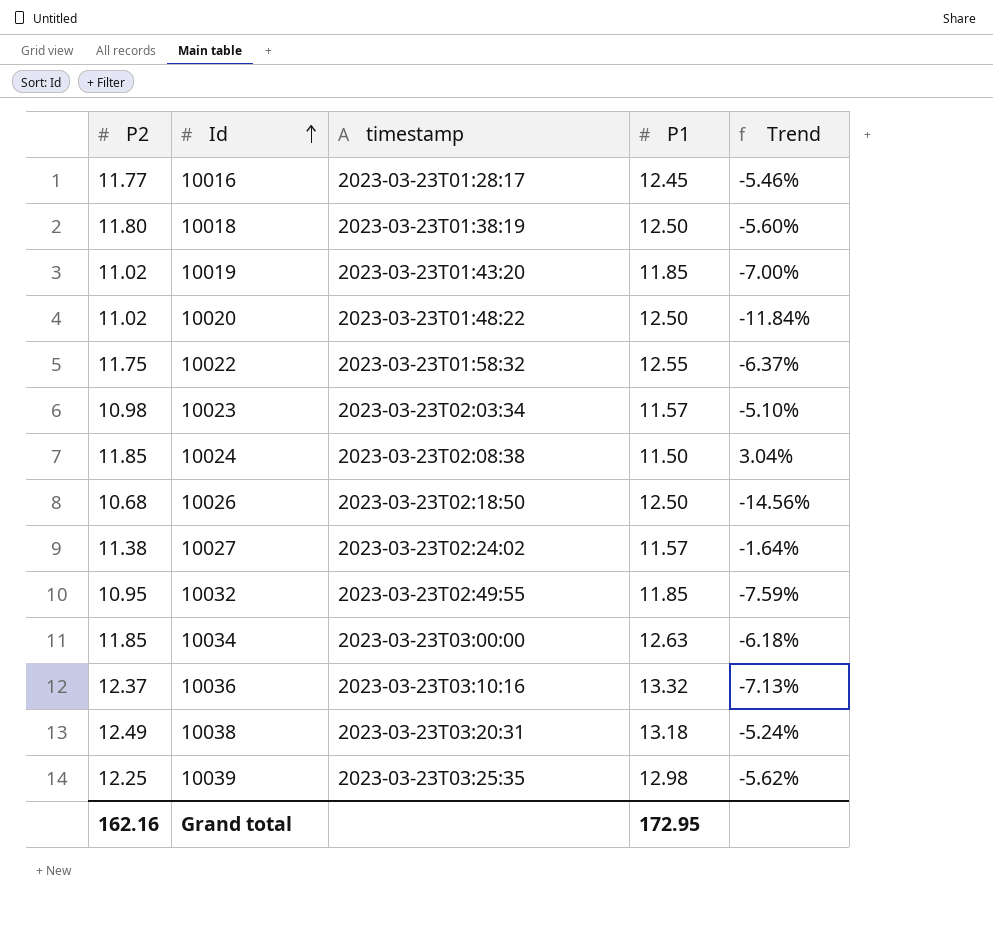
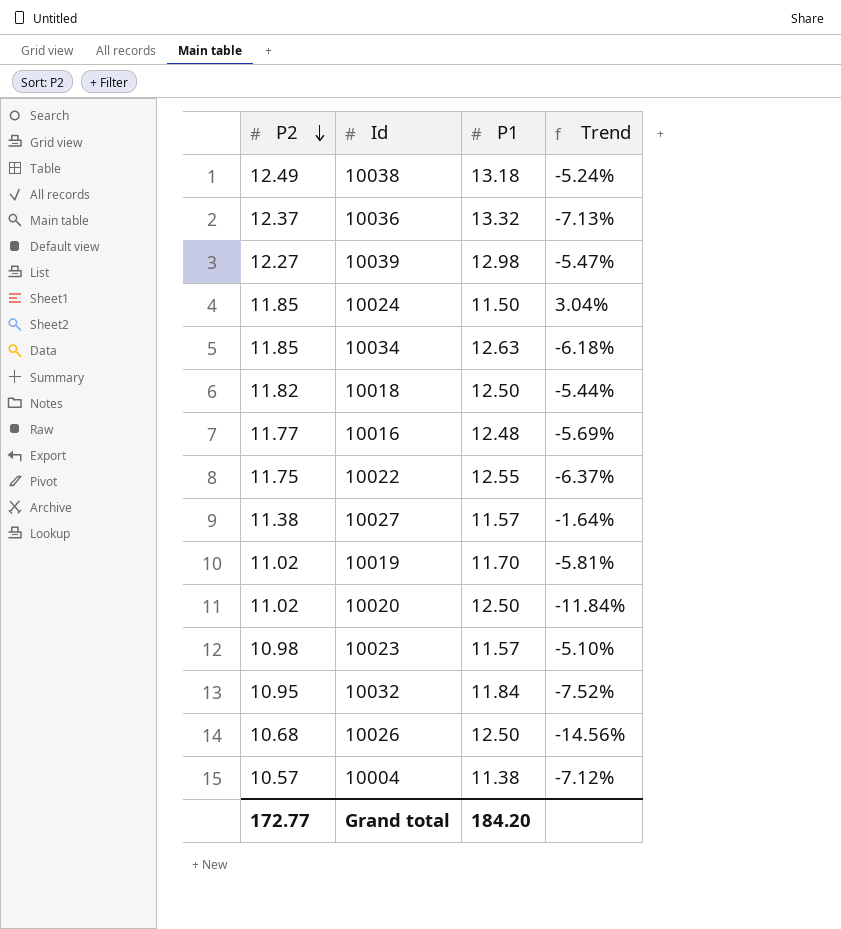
row order: Id ascending -> P2 descending
column timestamp | position: 3 -> none
10039 | P2: 12.25 -> 12.27
10039 | Trend: -5.62% -> -5.47%
10018 | P2: 11.80 -> 11.82
10018 | Trend: -5.60% -> -5.44%
10016 | P1: 12.45 -> 12.48
10016 | Trend: -5.46% -> -5.69%
10019 | P1: 11.85 -> 11.70
10019 | Trend: -7.00% -> -5.81%
10032 | P1: 11.85 -> 11.84
10032 | Trend: -7.59% -> -7.52%
row 10004: none -> 10.57 | 11.38 | -7.12%
Grand total | P2: 162.16 -> 172.77
Grand total | P1: 172.95 -> 184.20

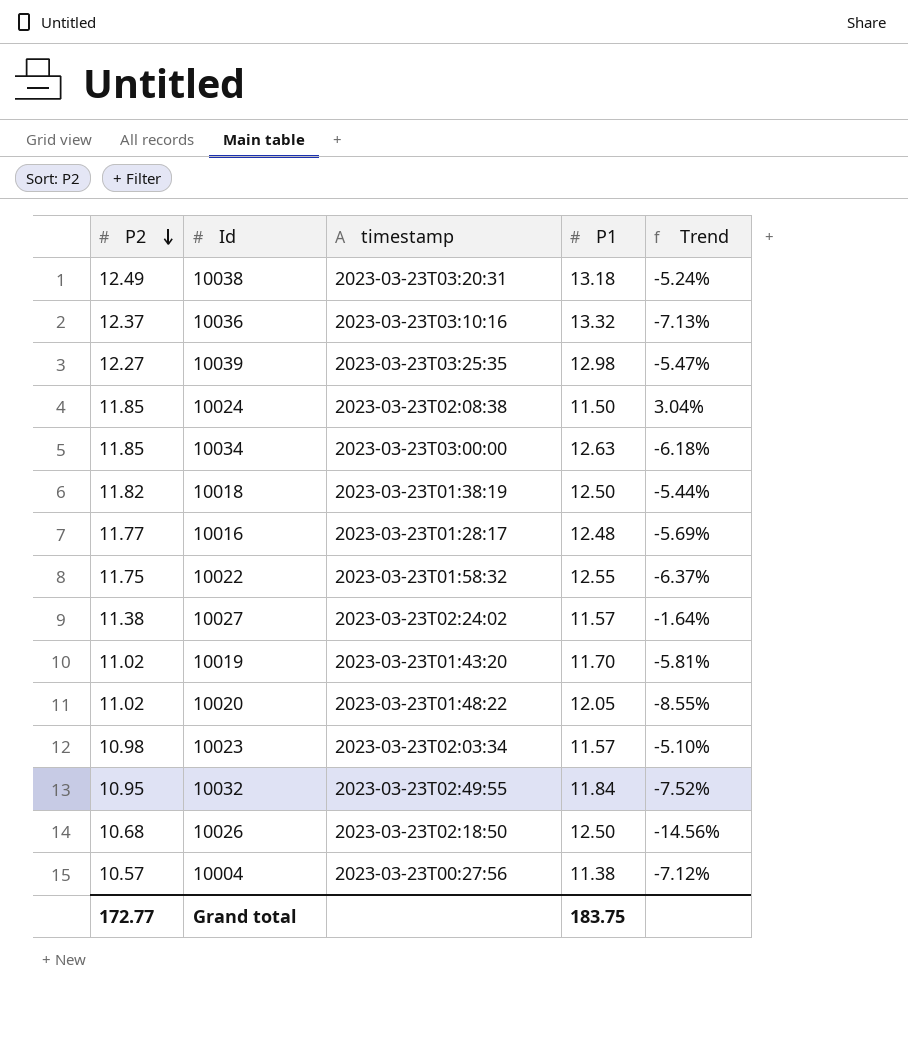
column timestamp | position: none -> 3
10020 | P1: 12.50 -> 12.05
10020 | Trend: -11.84% -> -8.55%
Grand total | P1: 184.20 -> 183.75

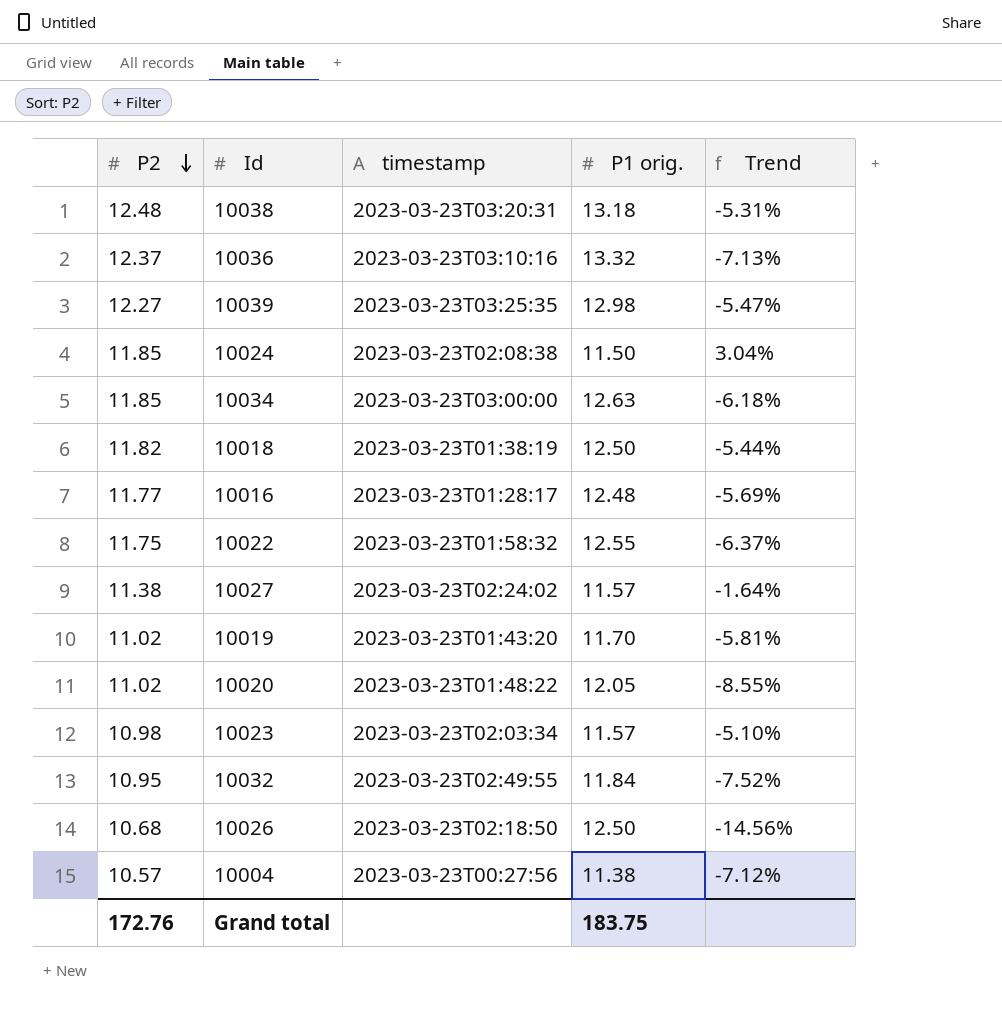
column name: P1 -> P1 orig.
10038 | P2: 12.49 -> 12.48
10038 | Trend: -5.24% -> -5.31%
Grand total | P2: 172.77 -> 172.76

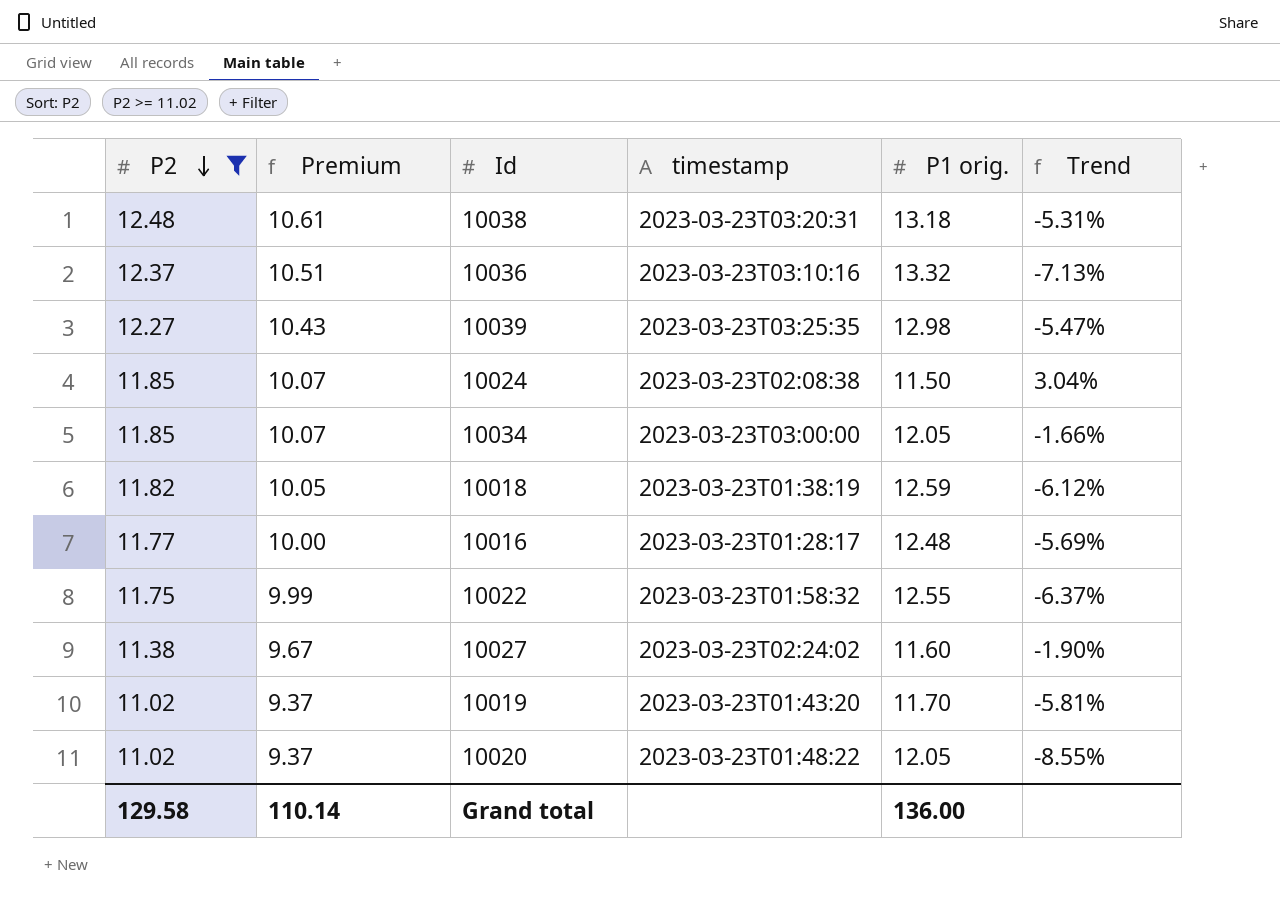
filter: none -> P2 >= 11.02
column Premium | formula: none -> [P2] * 0.85
10034 | P1 orig.: 12.63 -> 12.05
10034 | Trend: -6.18% -> -1.66%
10018 | P1 orig.: 12.50 -> 12.59
10018 | Trend: -5.44% -> -6.12%
10027 | P1 orig.: 11.57 -> 11.60
10027 | Trend: -1.64% -> -1.90%
Grand total | P2: 172.76 -> 129.58
Grand total | P1 orig.: 183.75 -> 136.00

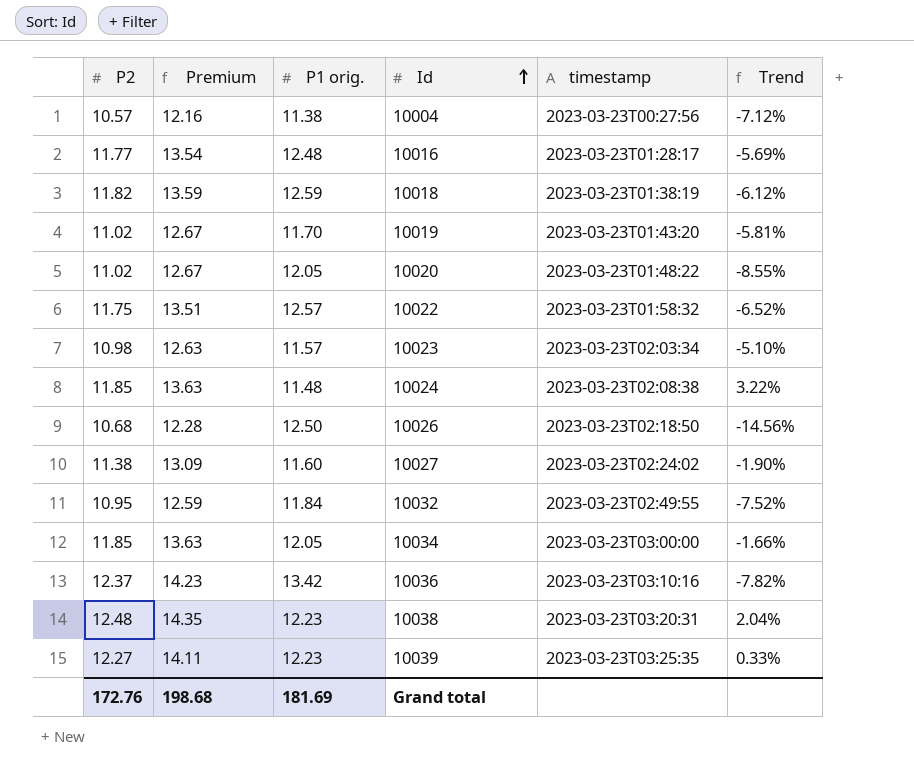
filter: P2 >= 11.02 -> none
row order: P2 descending -> Id ascending
column Premium | formula: [P2] * 0.85 -> [P2] * 1.15
column P1 orig. | position: 5 -> 3
10022 | P1 orig.: 12.55 -> 12.57
10022 | Trend: -6.37% -> -6.52%
10024 | P1 orig.: 11.50 -> 11.48
10024 | Trend: 3.04% -> 3.22%
10036 | P1 orig.: 13.32 -> 13.42
10036 | Trend: -7.13% -> -7.82%
10038 | P1 orig.: 13.18 -> 12.23
10038 | Trend: -5.31% -> 2.04%
10039 | P1 orig.: 12.98 -> 12.23
10039 | Trend: -5.47% -> 0.33%
Grand total | P2: 129.58 -> 172.76
Grand total | Premium: 110.14 -> 198.68
Grand total | P1 orig.: 136.00 -> 181.69

